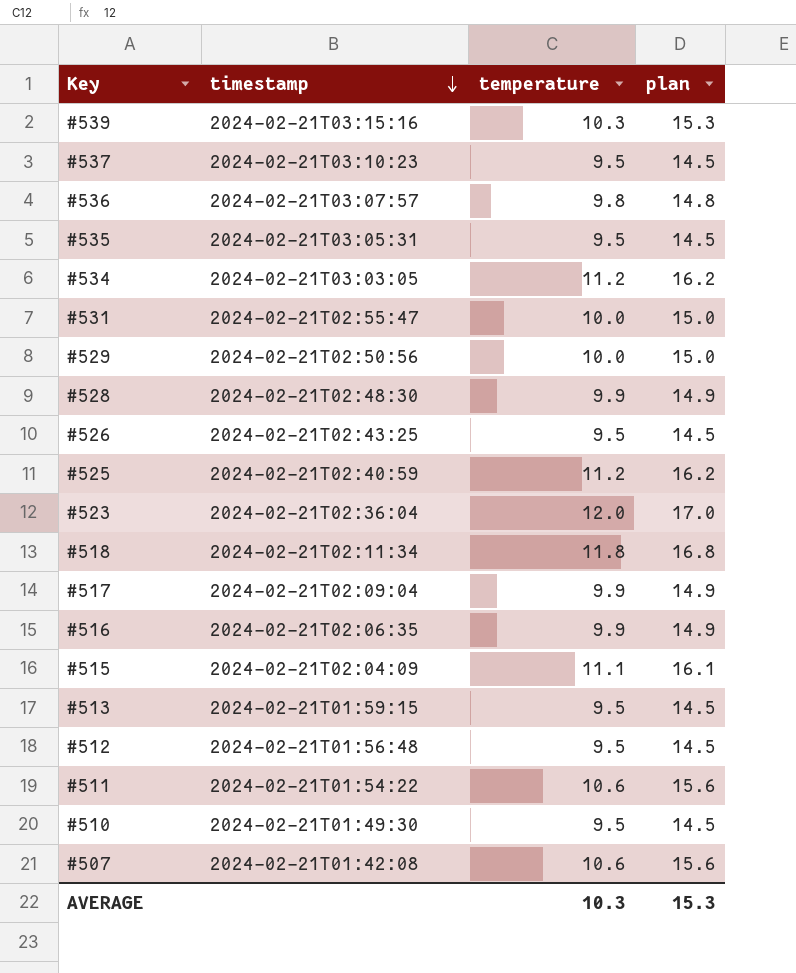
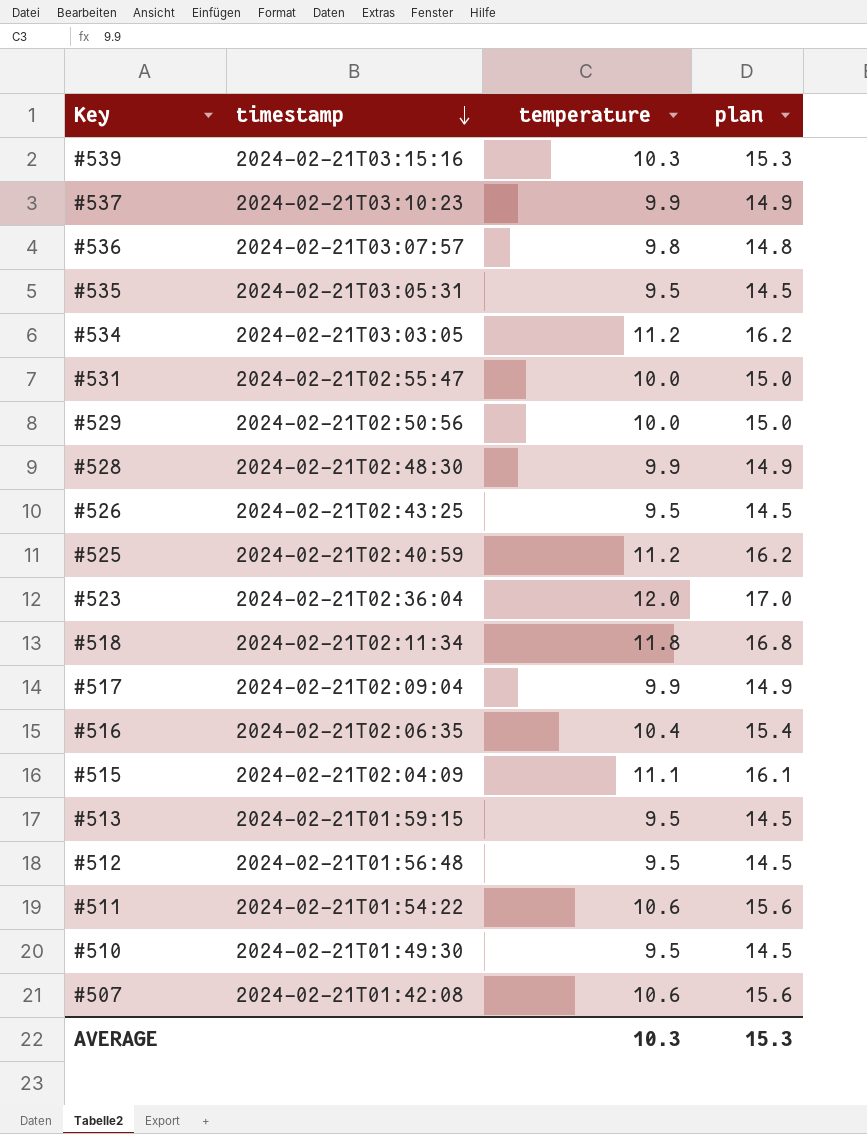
#537 | temperature: 9.5 -> 9.9
#537 | plan: 14.5 -> 14.9
#516 | temperature: 9.9 -> 10.4
#516 | plan: 14.9 -> 15.4

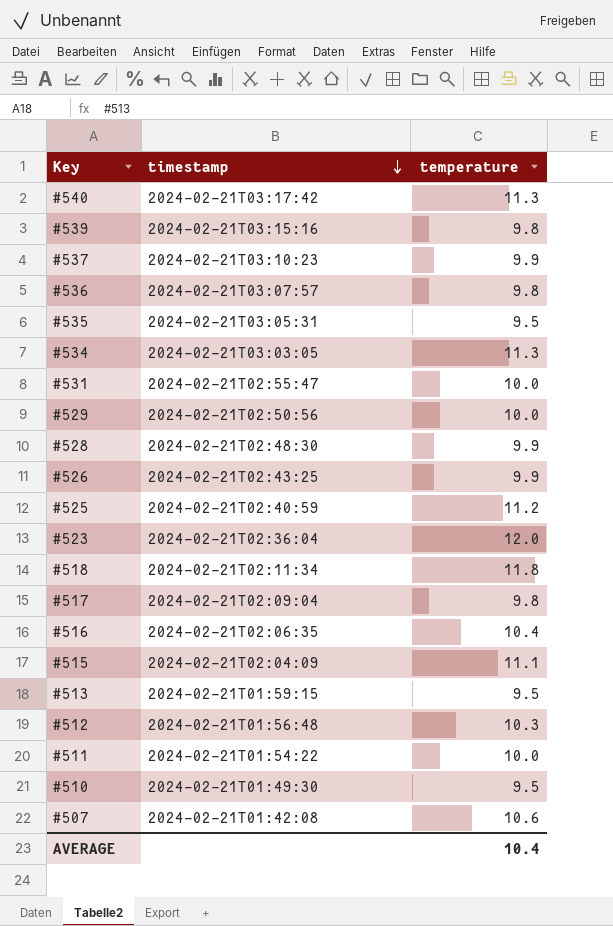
column plan | formula: [temperature] + 5 -> none
row #540: none -> 2024-02-21T03:17:42 | 11.3
#539 | temperature: 10.3 -> 9.8
#534 | temperature: 11.2 -> 11.3
#526 | temperature: 9.5 -> 9.9
#517 | temperature: 9.9 -> 9.8
#512 | temperature: 9.5 -> 10.3
#511 | temperature: 10.6 -> 10.0
AVERAGE | temperature: 10.3 -> 10.4

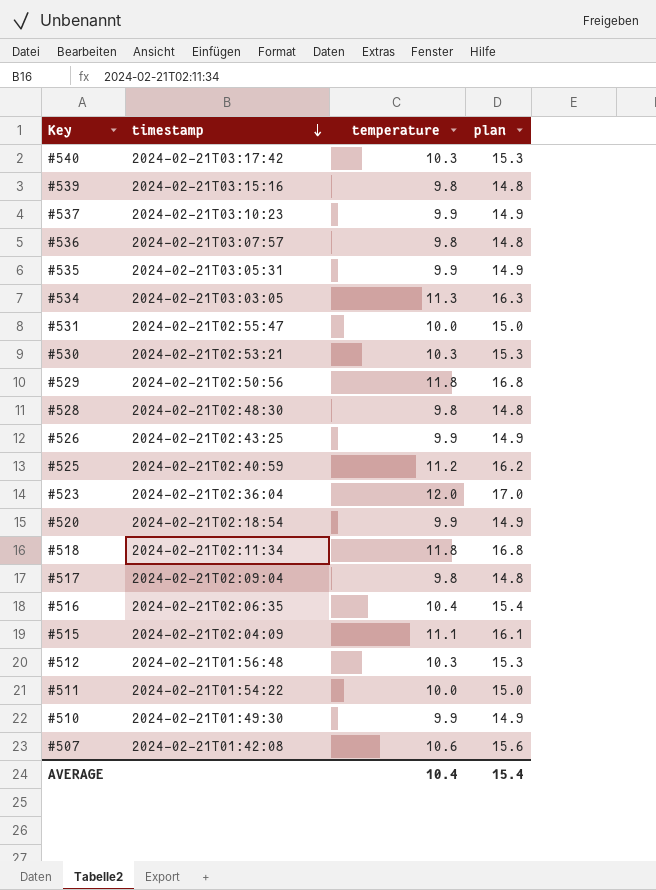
column plan | formula: none -> [temperature] + 5
row #513: 2024-02-21T01:59:15 | 9.5 -> none
#540 | temperature: 11.3 -> 10.3
#535 | temperature: 9.5 -> 9.9
row #530: none -> 2024-02-21T02:53:21 | 10.3 | 15.3
#529 | temperature: 10.0 -> 11.8
#528 | temperature: 9.9 -> 9.8
row #520: none -> 2024-02-21T02:18:54 | 9.9 | 14.9
#510 | temperature: 9.5 -> 9.9

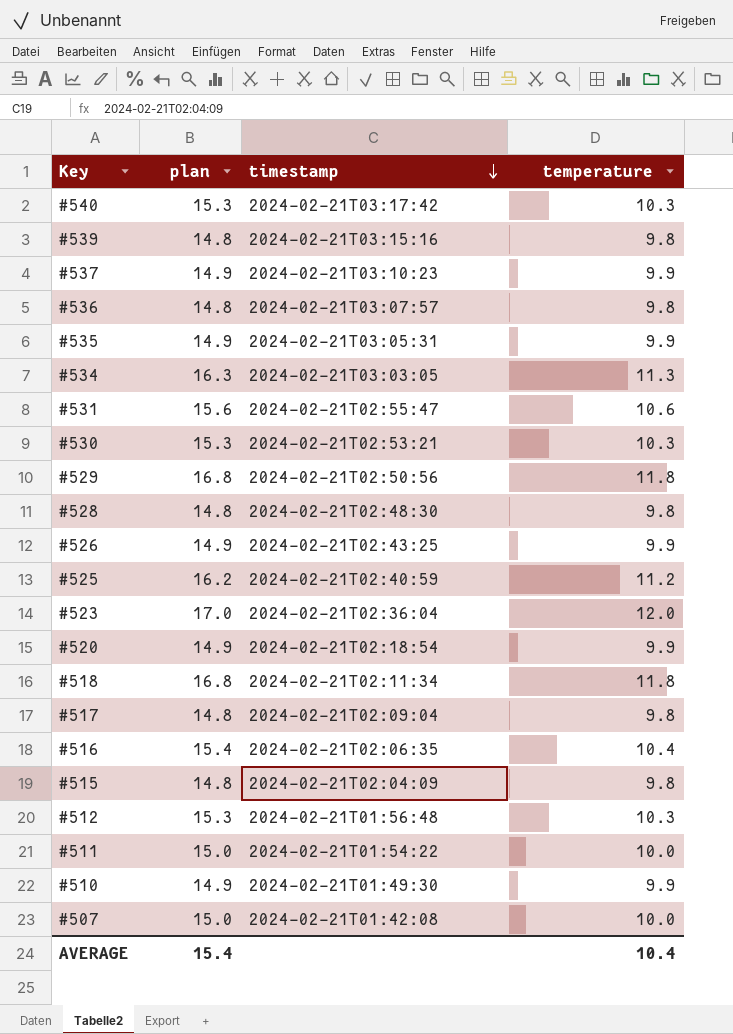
column plan | position: 4 -> 2
#531 | plan: 15.0 -> 15.6
#531 | temperature: 10.0 -> 10.6
#515 | plan: 16.1 -> 14.8
#515 | temperature: 11.1 -> 9.8
#507 | plan: 15.6 -> 15.0
#507 | temperature: 10.6 -> 10.0

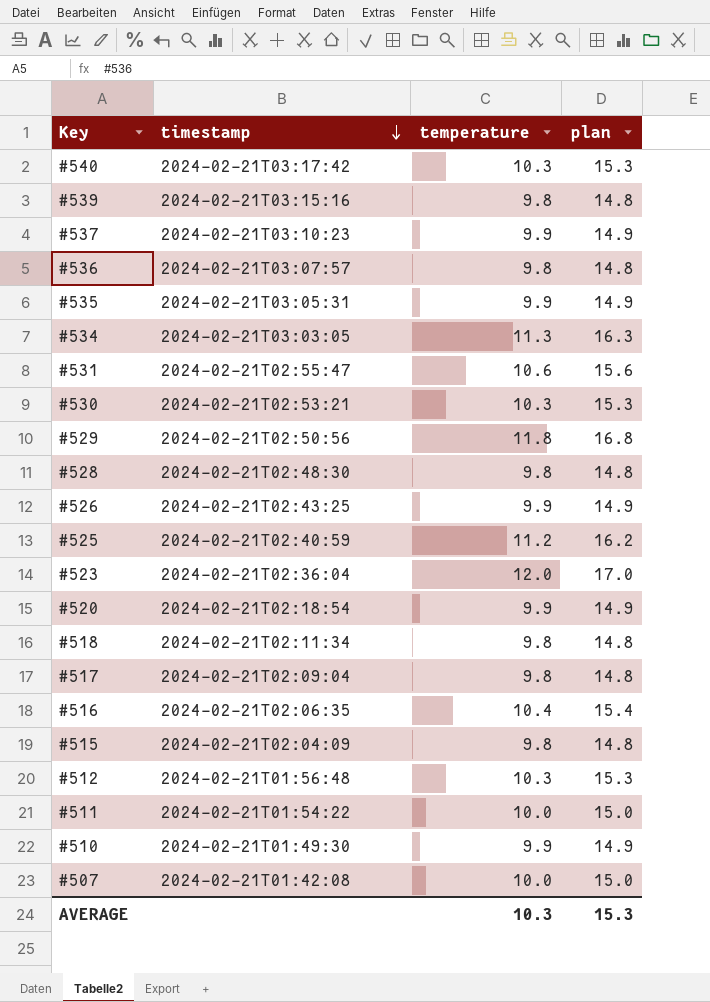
column plan | position: 2 -> 4
#518 | temperature: 11.8 -> 9.8
#518 | plan: 16.8 -> 14.8
AVERAGE | temperature: 10.4 -> 10.3
AVERAGE | plan: 15.4 -> 15.3

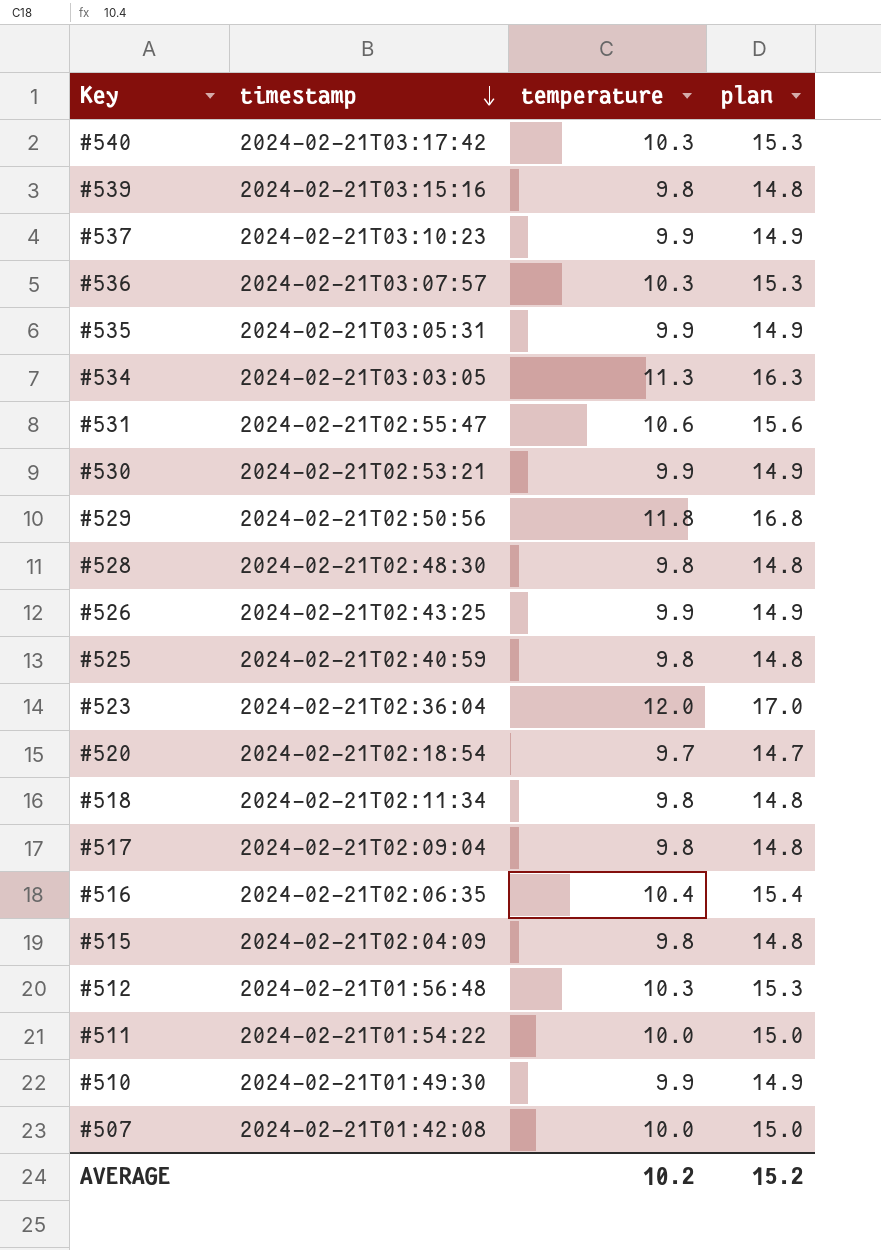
#536 | temperature: 9.8 -> 10.3
#536 | plan: 14.8 -> 15.3
#530 | temperature: 10.3 -> 9.9
#530 | plan: 15.3 -> 14.9
#525 | temperature: 11.2 -> 9.8
#525 | plan: 16.2 -> 14.8
#520 | temperature: 9.9 -> 9.7
#520 | plan: 14.9 -> 14.7
AVERAGE | temperature: 10.3 -> 10.2
AVERAGE | plan: 15.3 -> 15.2

